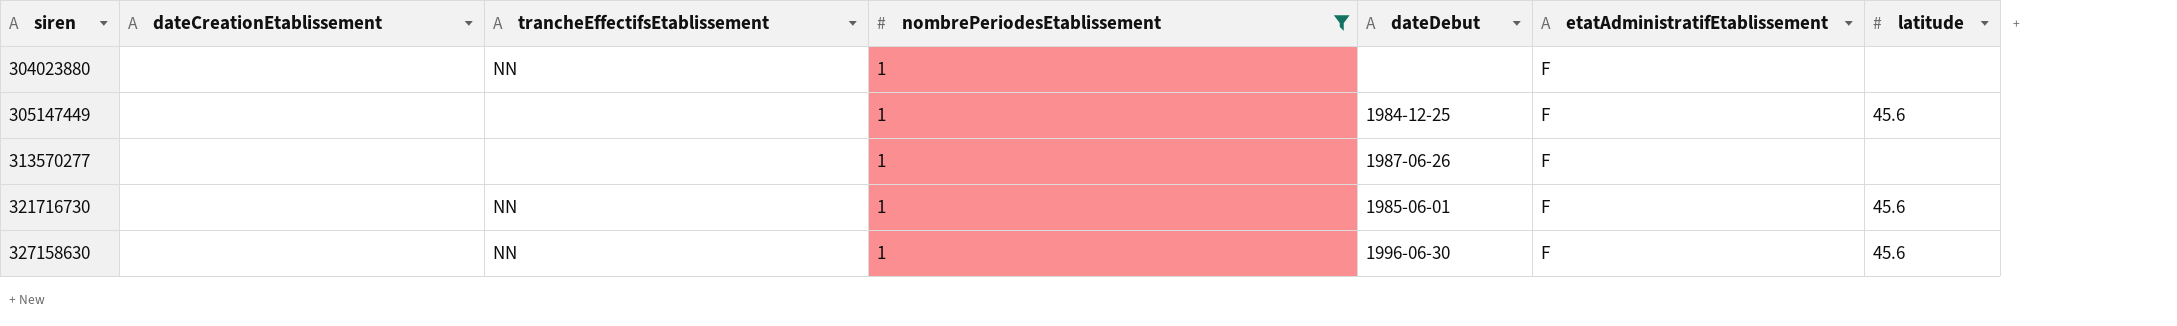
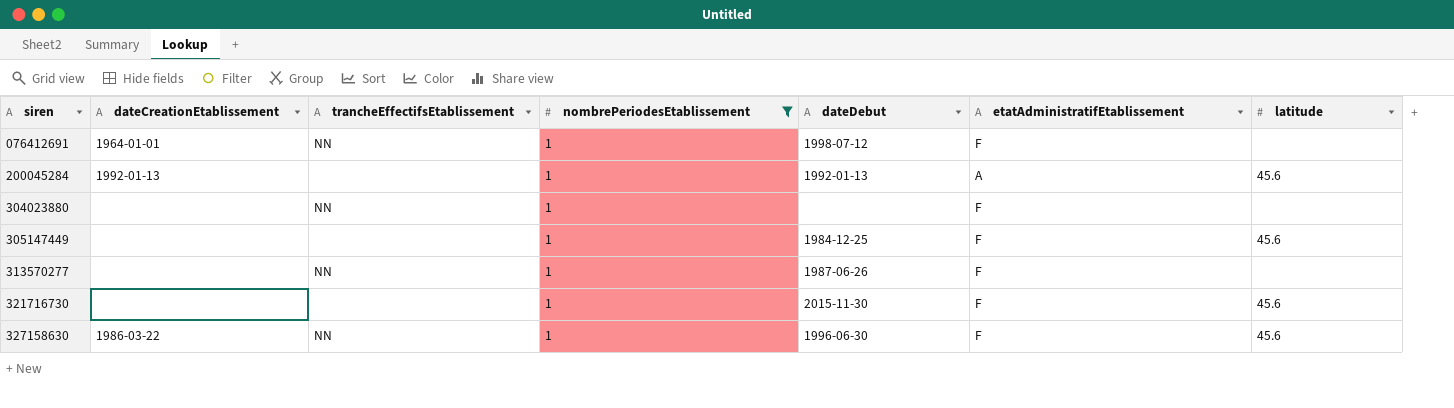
row 076412691: none -> 1964-01-01 | NN | 1 | 1998-07-12 | F | none
row 200045284: none -> 1992-01-13 | none | 1 | 1992-01-13 | A | 45.6
313570277 | trancheEffectifsEtablissement: none -> NN
321716730 | trancheEffectifsEtablissement: NN -> none
321716730 | dateDebut: 1985-06-01 -> 2015-11-30
327158630 | dateCreationEtablissement: none -> 1986-03-22

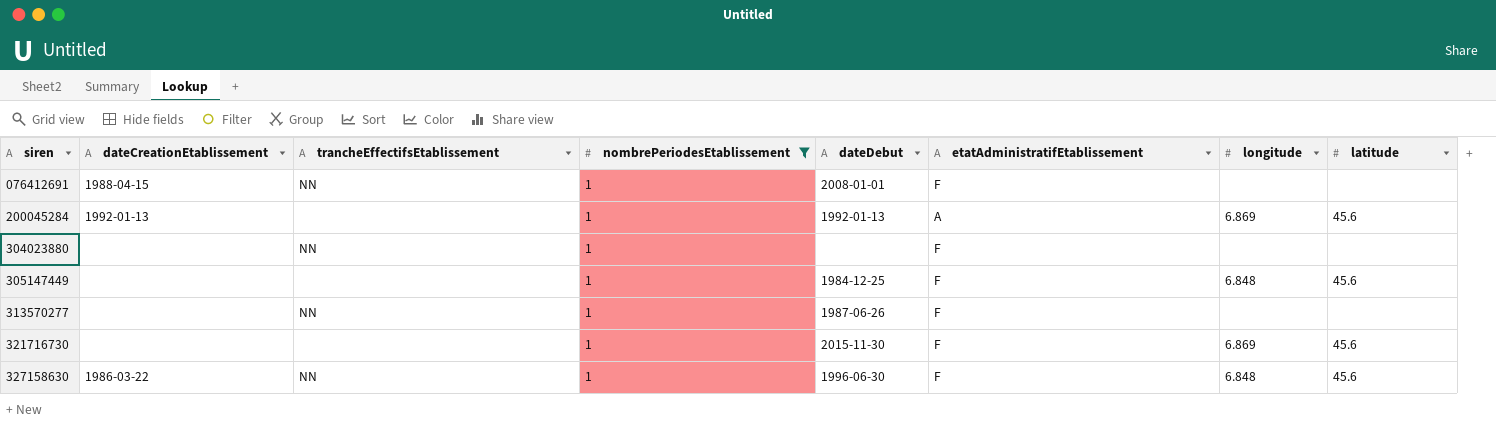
column longitude | position: none -> 7
076412691 | dateCreationEtablissement: 1964-01-01 -> 1988-04-15
076412691 | dateDebut: 1998-07-12 -> 2008-01-01

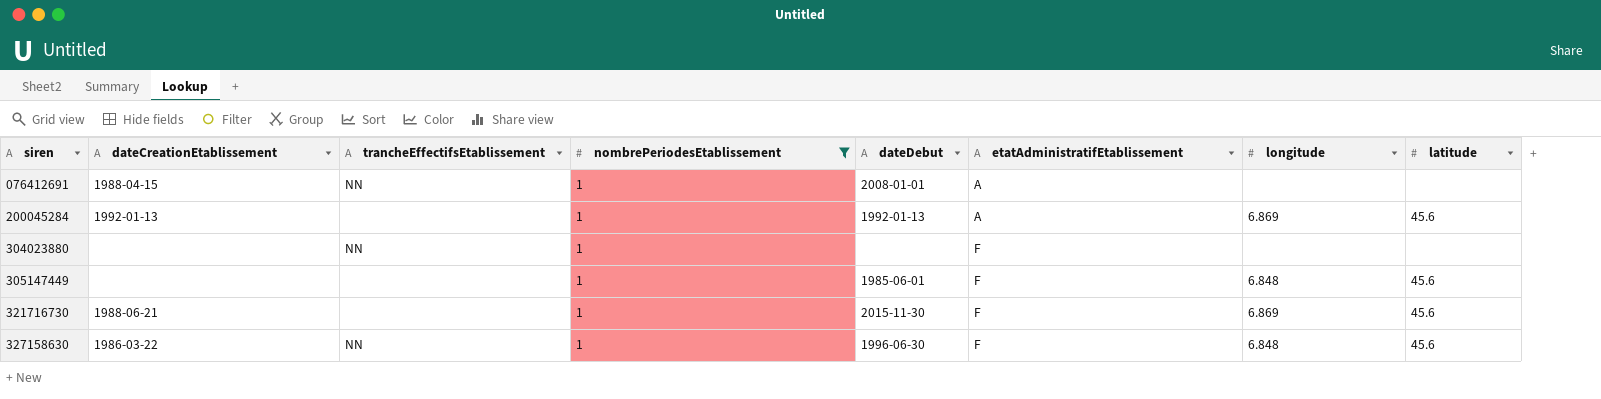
row 313570277: none | NN | 1 | 1987-06-26 | F | none | none -> none
076412691 | etatAdministratifEtablissement: F -> A
305147449 | dateDebut: 1984-12-25 -> 1985-06-01
321716730 | dateCreationEtablissement: none -> 1988-06-21

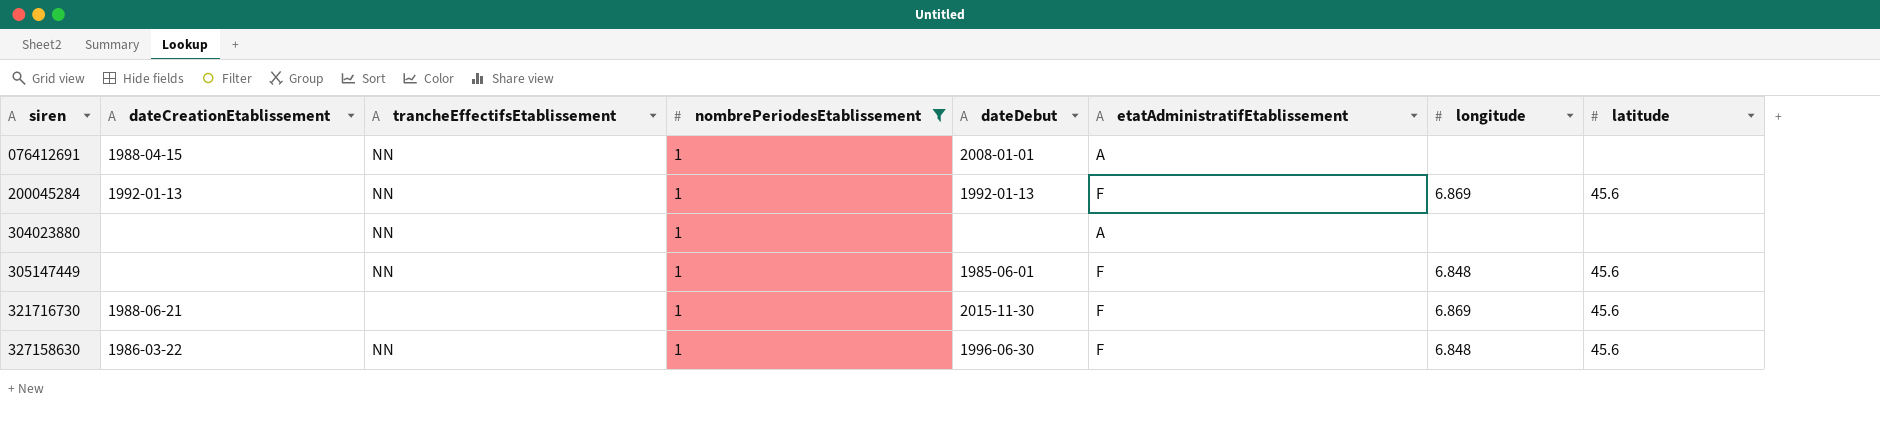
200045284 | trancheEffectifsEtablissement: none -> NN
200045284 | etatAdministratifEtablissement: A -> F
304023880 | etatAdministratifEtablissement: F -> A
305147449 | trancheEffectifsEtablissement: none -> NN

